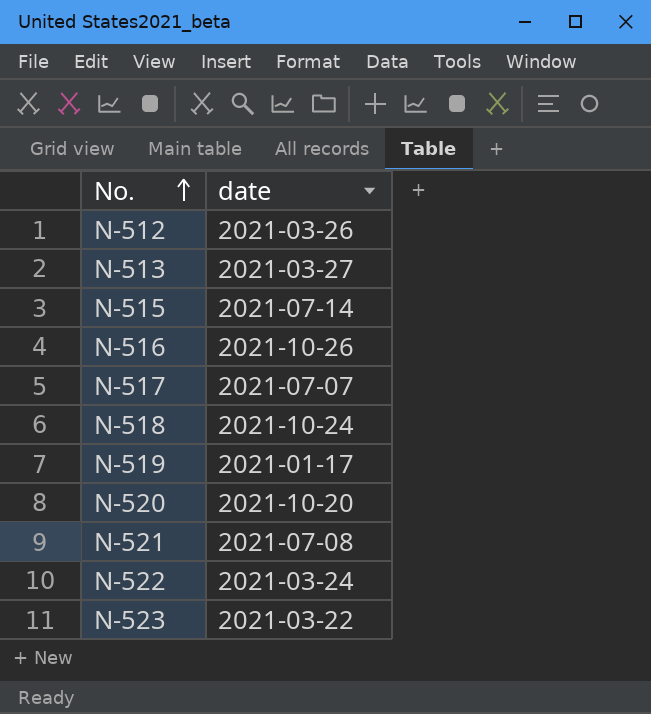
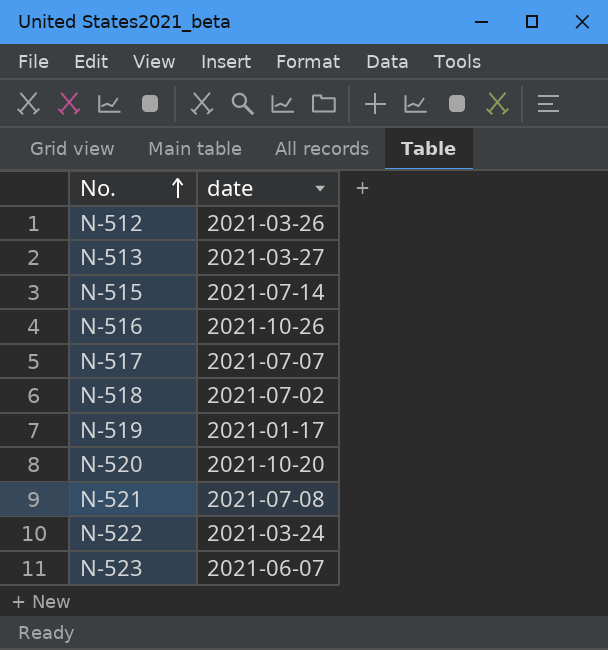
N-518 | date: 2021-10-24 -> 2021-07-02
N-523 | date: 2021-03-22 -> 2021-06-07

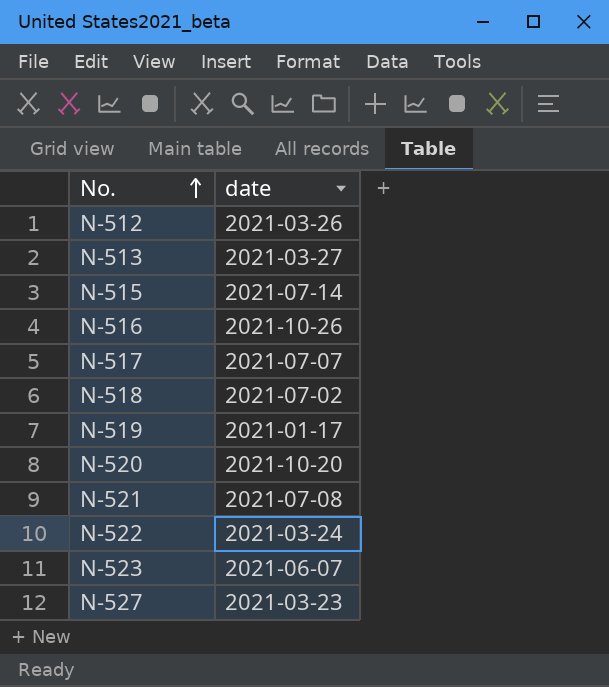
row N-527: none -> 2021-03-23

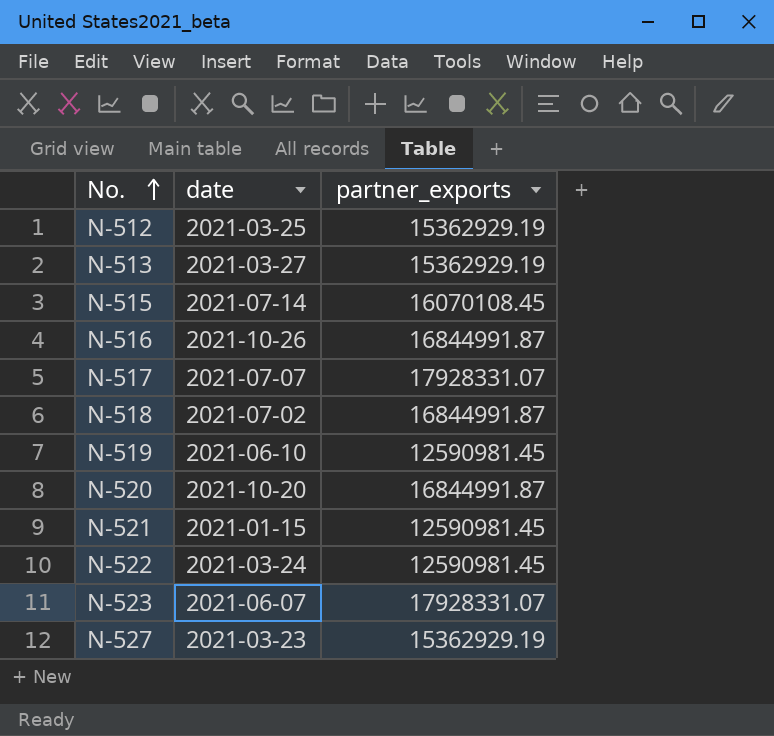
column partner_exports | position: none -> 3
N-512 | date: 2021-03-26 -> 2021-03-25
N-519 | date: 2021-01-17 -> 2021-06-10
N-521 | date: 2021-07-08 -> 2021-01-15

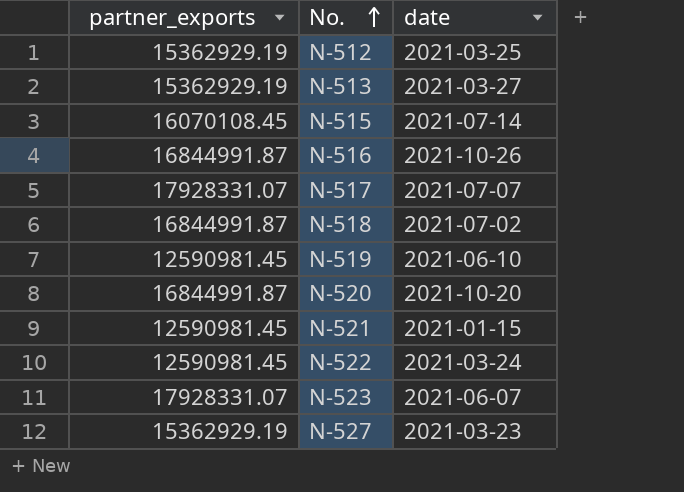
column partner_exports | position: 3 -> 1

